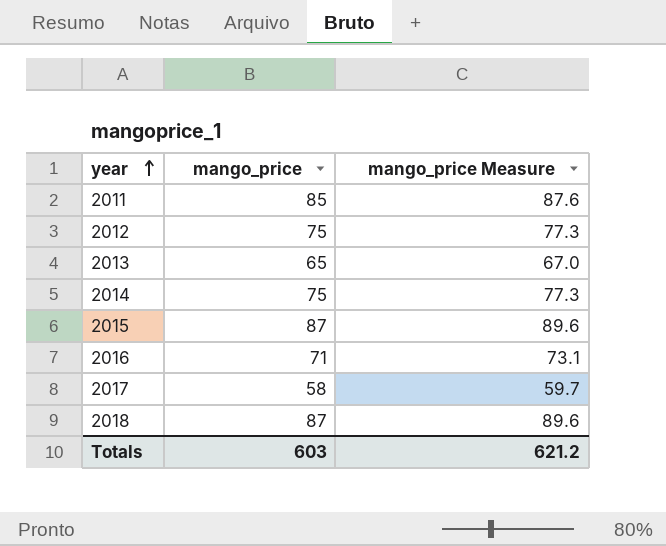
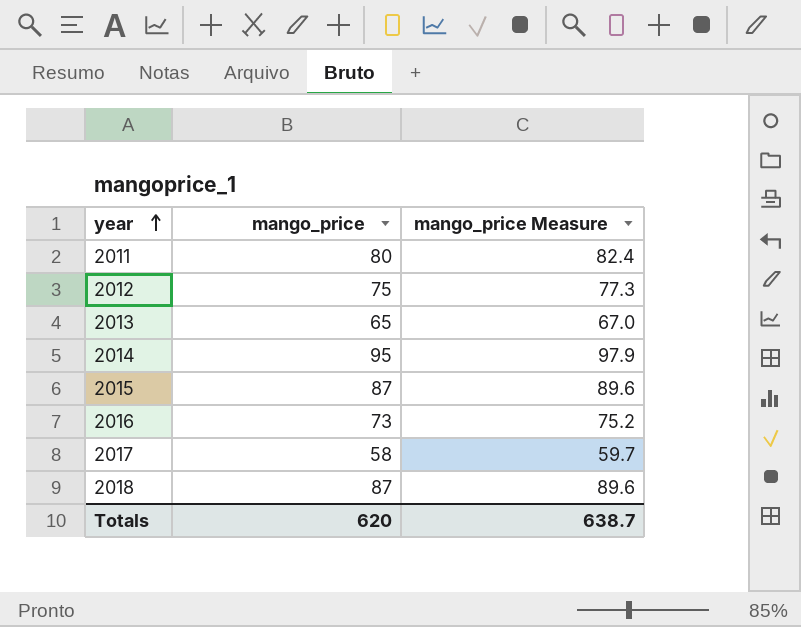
2011 | mango_price: 85 -> 80
2011 | mango_price Measure: 87.6 -> 82.4
2014 | mango_price: 75 -> 95
2014 | mango_price Measure: 77.3 -> 97.9
2016 | mango_price: 71 -> 73
2016 | mango_price Measure: 73.1 -> 75.2
Totals | mango_price: 603 -> 620
Totals | mango_price Measure: 621.2 -> 638.7

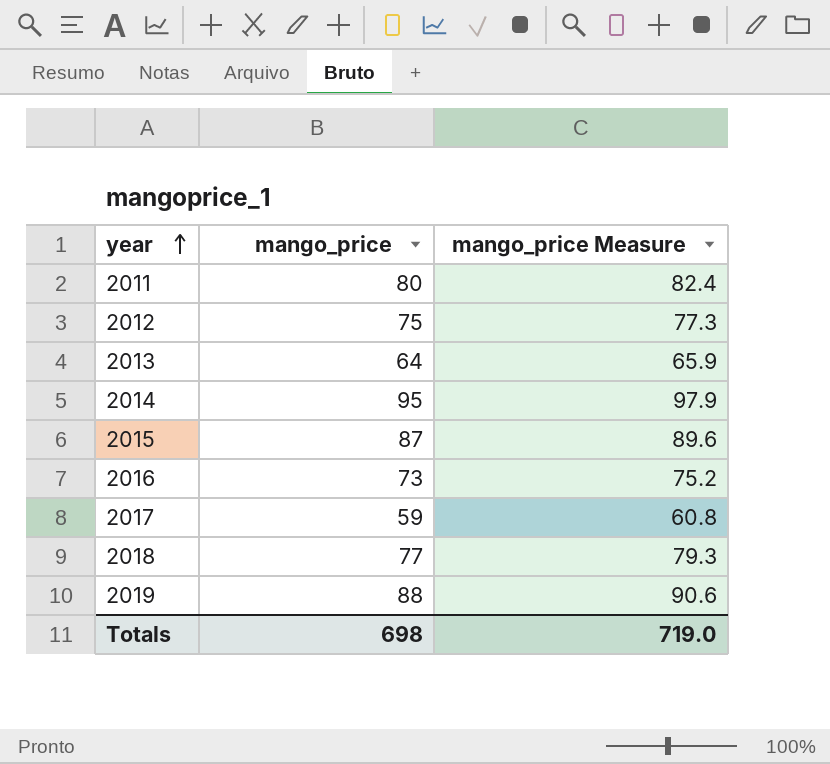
2013 | mango_price: 65 -> 64
2013 | mango_price Measure: 67.0 -> 65.9
2017 | mango_price: 58 -> 59
2017 | mango_price Measure: 59.7 -> 60.8
2018 | mango_price: 87 -> 77
2018 | mango_price Measure: 89.6 -> 79.3
row 2019: none -> 88 | 90.6
Totals | mango_price: 620 -> 698
Totals | mango_price Measure: 638.7 -> 719.0

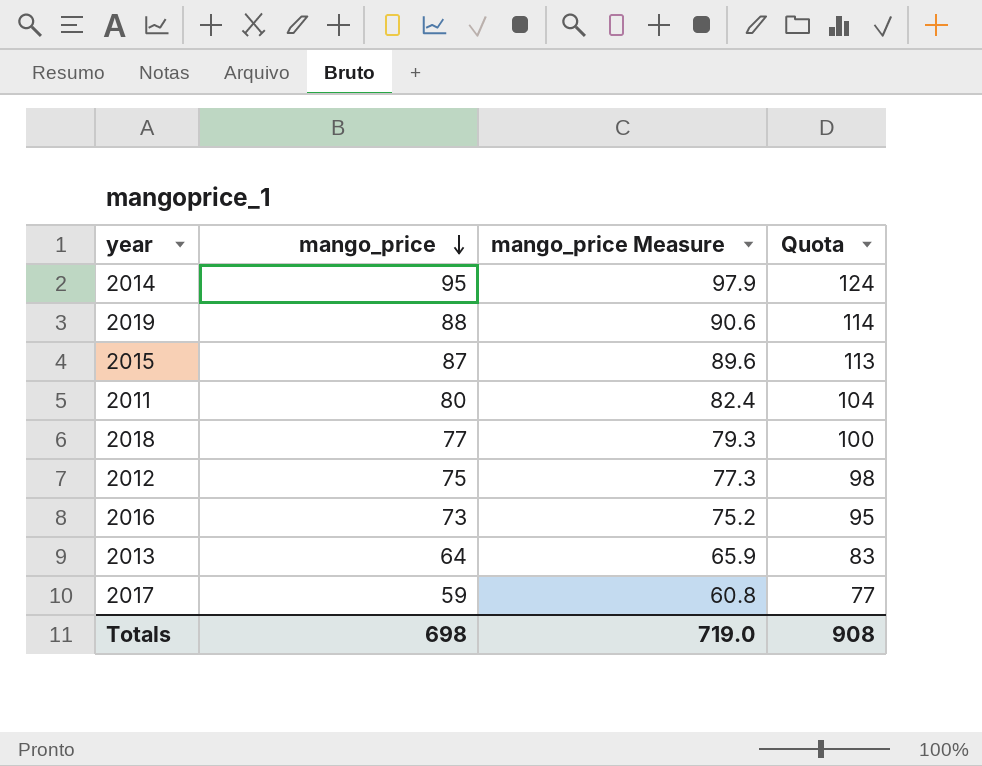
row order: year ascending -> mango_price descending
column Quota | formula: none -> [mango_price] * 1.3

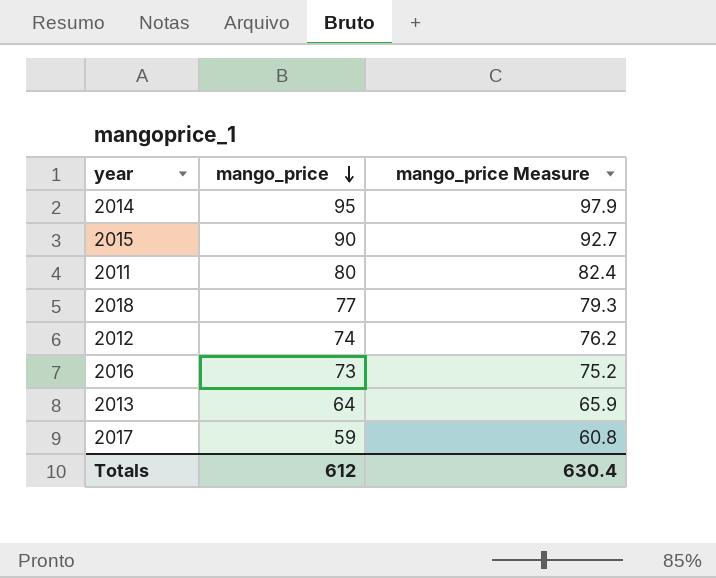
column Quota | formula: [mango_price] * 1.3 -> none
row 2019: 88 | 90.6 | 114 -> none
2015 | mango_price: 87 -> 90
2015 | mango_price Measure: 89.6 -> 92.7
2012 | mango_price: 75 -> 74
2012 | mango_price Measure: 77.3 -> 76.2
Totals | mango_price: 698 -> 612
Totals | mango_price Measure: 719.0 -> 630.4

